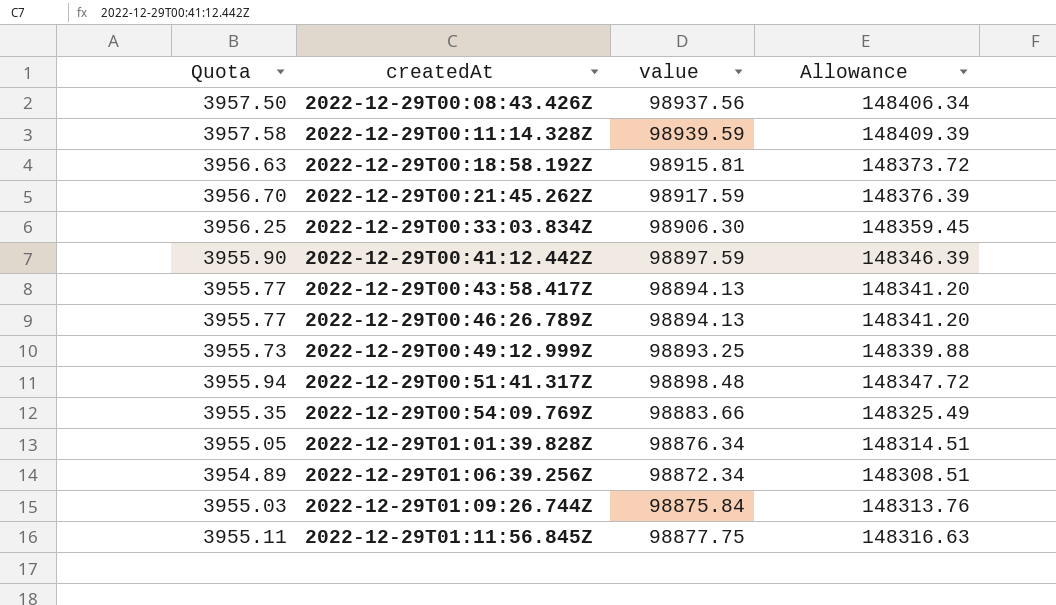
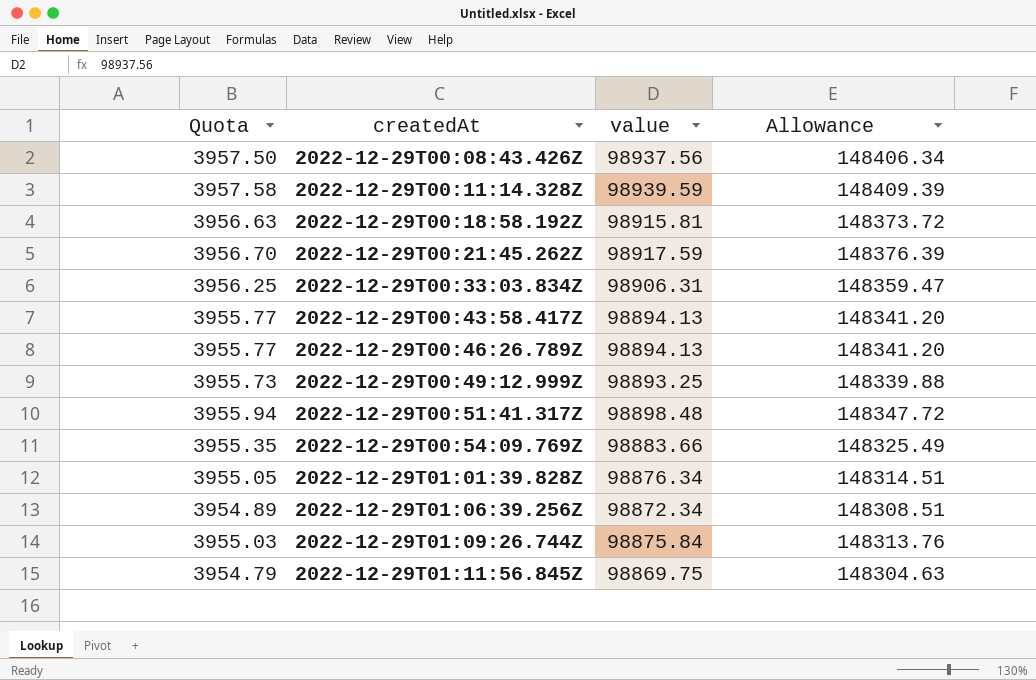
row 2022-12-29T00:41:12.442Z: 3955.90 | 98897.59 | 148346.39 -> none
2022-12-29T00:33:03.834Z | value: 98906.30 -> 98906.31
2022-12-29T00:33:03.834Z | Allowance: 148359.45 -> 148359.47
2022-12-29T01:11:56.845Z | Quota: 3955.11 -> 3954.79
2022-12-29T01:11:56.845Z | value: 98877.75 -> 98869.75
2022-12-29T01:11:56.845Z | Allowance: 148316.63 -> 148304.63

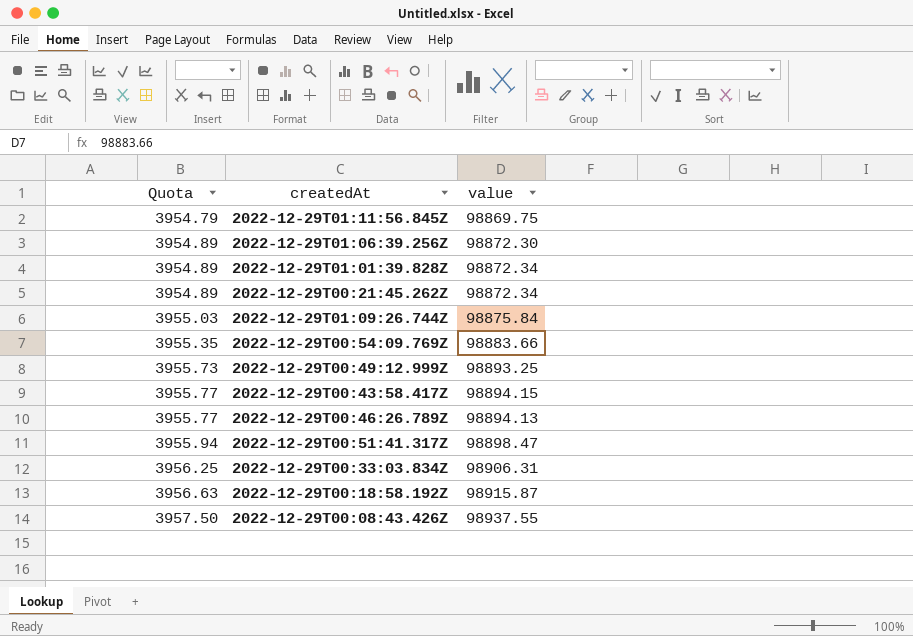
row order: createdAt ascending -> Quota ascending
column Allowance | formula: [value] * 1.5 -> none
row 2022-12-29T00:11:14.328Z: 3957.58 | 98939.59 | 148409.39 -> none
2022-12-29T01:06:39.256Z | value: 98872.34 -> 98872.30
2022-12-29T01:01:39.828Z | Quota: 3955.05 -> 3954.89
2022-12-29T01:01:39.828Z | value: 98876.34 -> 98872.34
2022-12-29T00:21:45.262Z | Quota: 3956.70 -> 3954.89
2022-12-29T00:21:45.262Z | value: 98917.59 -> 98872.34
2022-12-29T00:43:58.417Z | value: 98894.13 -> 98894.15
2022-12-29T00:51:41.317Z | value: 98898.48 -> 98898.47
2022-12-29T00:18:58.192Z | value: 98915.81 -> 98915.87
2022-12-29T00:08:43.426Z | value: 98937.56 -> 98937.55

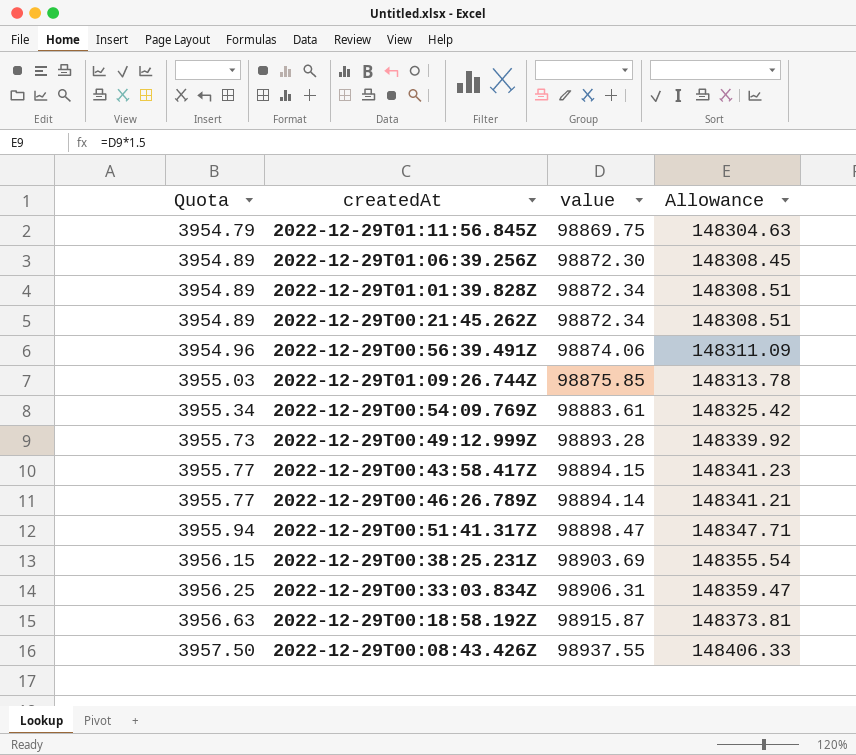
column Allowance | formula: none -> [value] * 1.5
row 2022-12-29T00:56:39.491Z: none -> 3954.96 | 98874.06 | 148311.09
2022-12-29T01:09:26.744Z | value: 98875.84 -> 98875.85
2022-12-29T00:54:09.769Z | Quota: 3955.35 -> 3955.34
2022-12-29T00:54:09.769Z | value: 98883.66 -> 98883.61
2022-12-29T00:49:12.999Z | value: 98893.25 -> 98893.28
2022-12-29T00:46:26.789Z | value: 98894.13 -> 98894.14
row 2022-12-29T00:38:25.231Z: none -> 3956.15 | 98903.69 | 148355.54

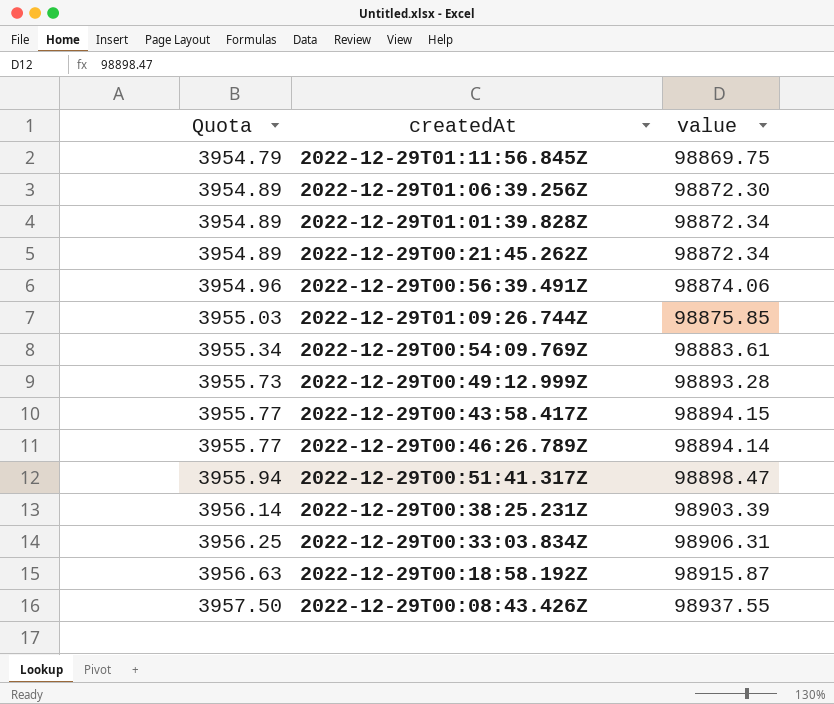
column Allowance | formula: [value] * 1.5 -> none
2022-12-29T00:38:25.231Z | Quota: 3956.15 -> 3956.14
2022-12-29T00:38:25.231Z | value: 98903.69 -> 98903.39

